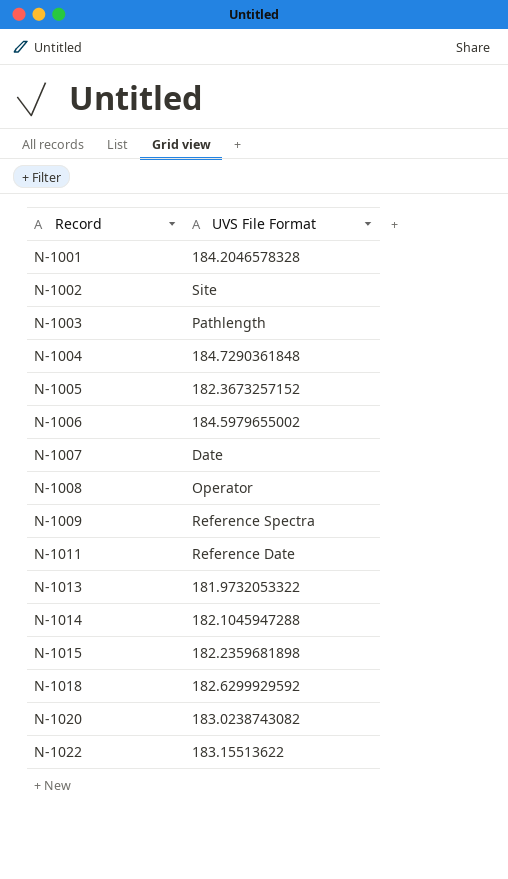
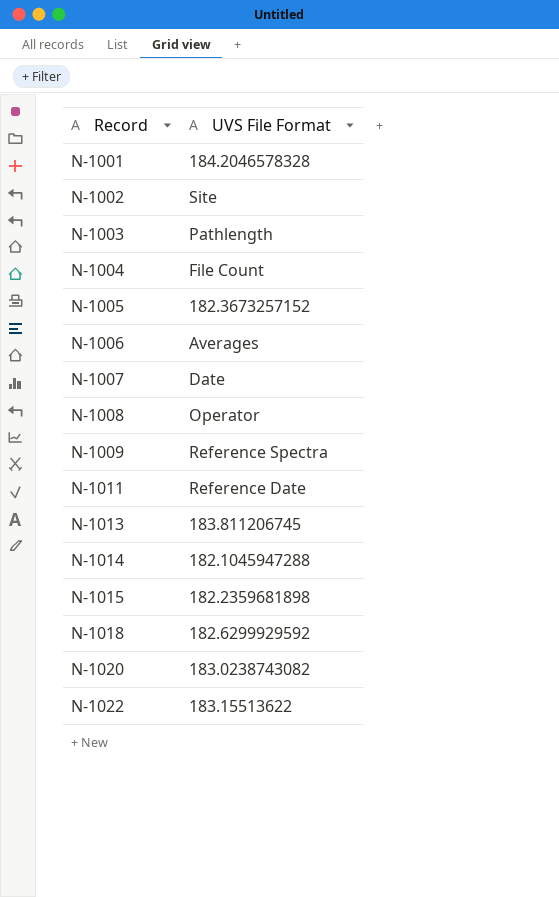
N-1004 | UVS File Format: 184.7290361848 -> File Count
N-1006 | UVS File Format: 184.5979655002 -> Averages
N-1013 | UVS File Format: 181.9732053322 -> 183.811206745

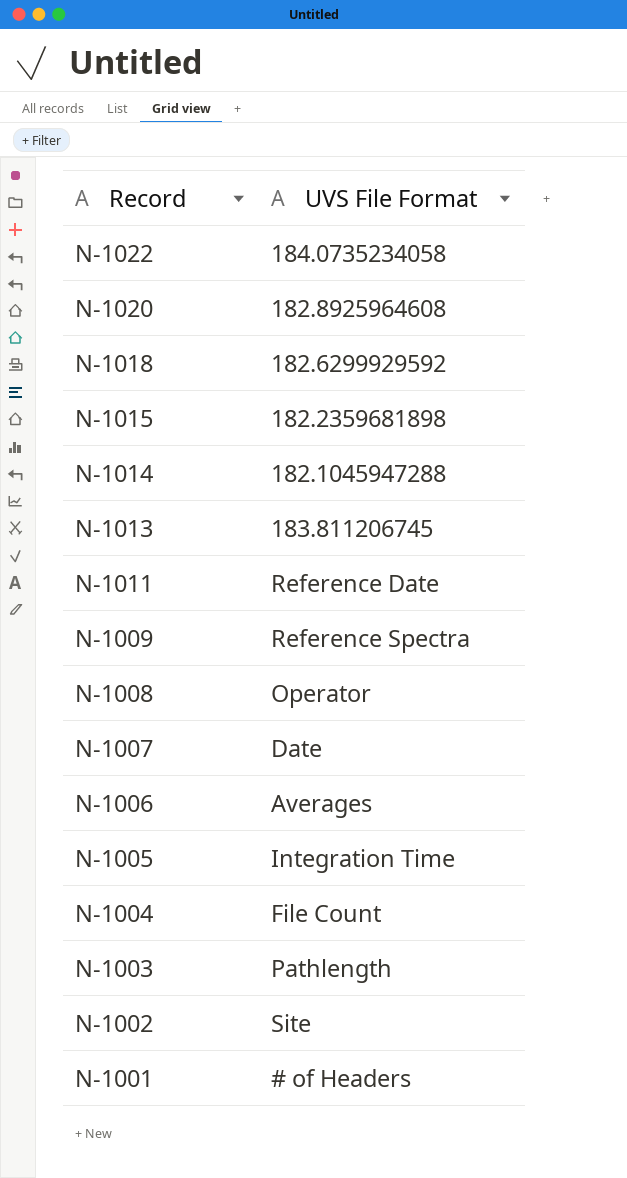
row order: Record ascending -> Record descending
N-1022 | UVS File Format: 183.15513622 -> 184.0735234058
N-1020 | UVS File Format: 183.0238743082 -> 182.8925964608
N-1005 | UVS File Format: 182.3673257152 -> Integration Time
N-1001 | UVS File Format: 184.2046578328 -> # of Headers

